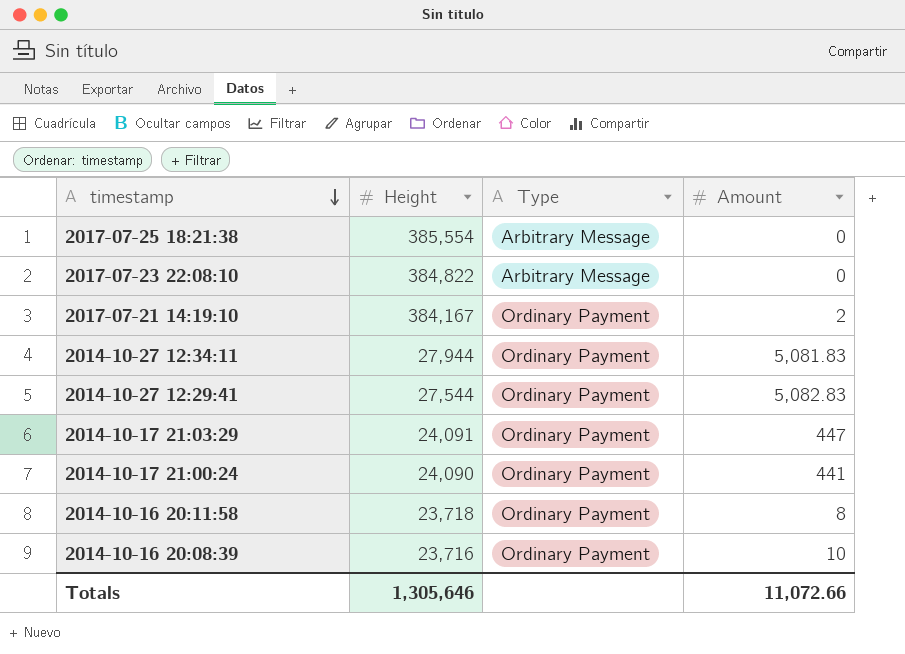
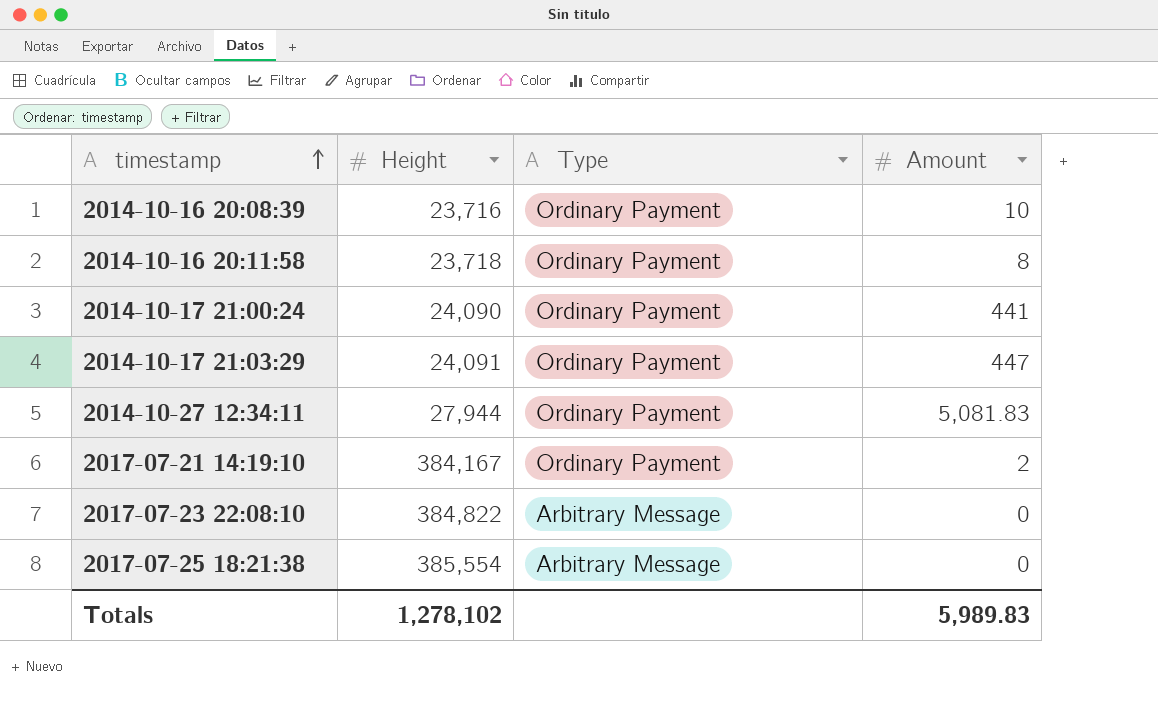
row order: timestamp descending -> timestamp ascending
row 2014-10-27 12:29:41: 27,544 | Ordinary Payment | 5,082.83 -> none
Totals | Height: 1,305,646 -> 1,278,102
Totals | Amount: 11,072.66 -> 5,989.83

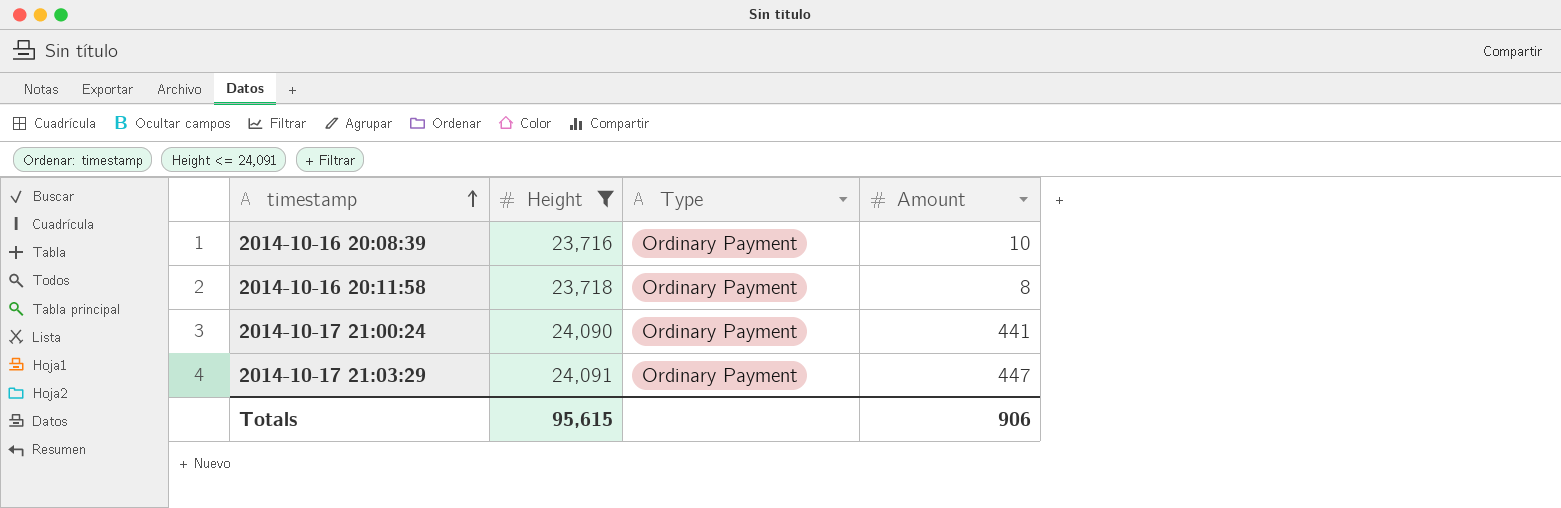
filter: none -> Height <= 24,091
Totals | Height: 1,278,102 -> 95,615
Totals | Amount: 5,989.83 -> 906

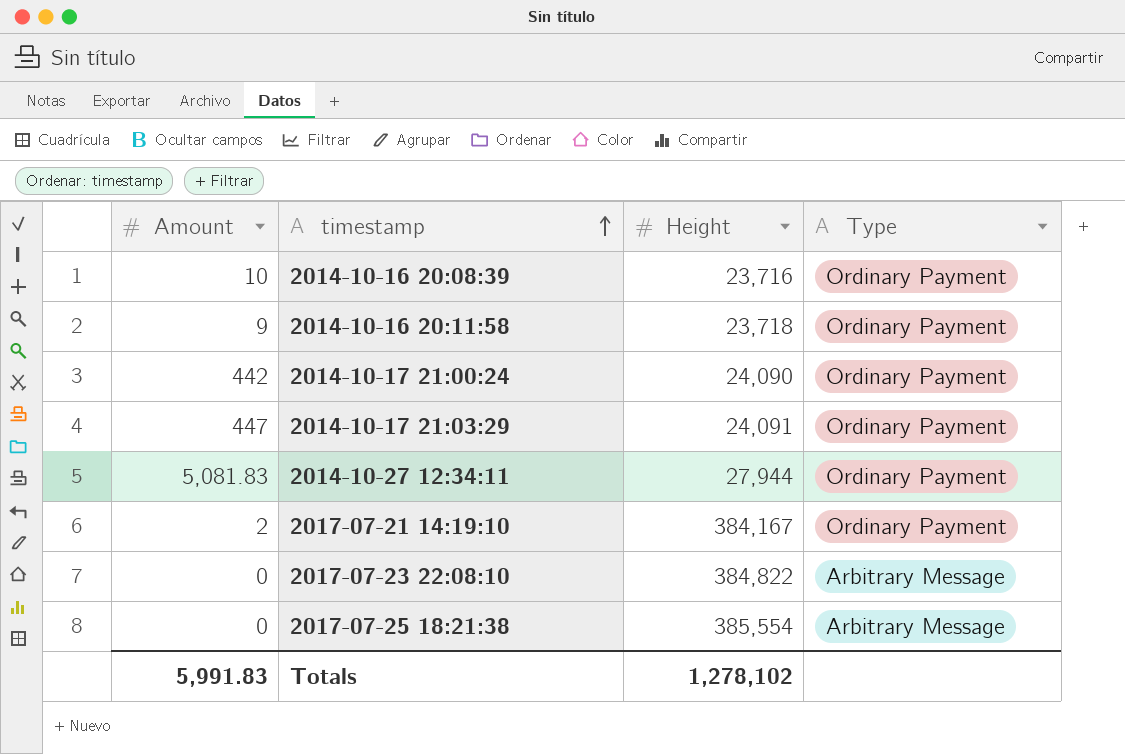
filter: Height <= 24,091 -> none
column Amount | position: 4 -> 1
2014-10-16 20:11:58 | Amount: 8 -> 9
2014-10-17 21:00:24 | Amount: 441 -> 442
Totals | Amount: 906 -> 5,991.83
Totals | Height: 95,615 -> 1,278,102

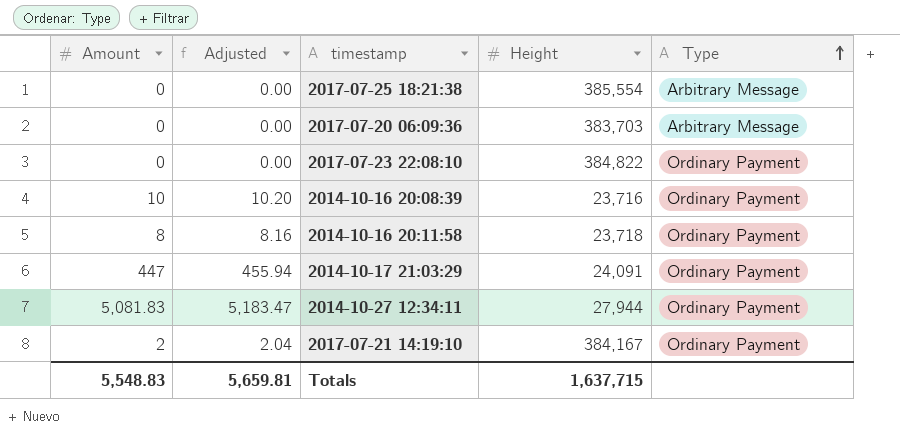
row order: timestamp ascending -> Type ascending
column Adjusted | formula: none -> [Amount] * 1.02
row 2014-10-17 21:00:24: 442 | 24,090 | Ordinary Payment -> none
row 2017-07-20 06:09:36: none -> 0 | 0.00 | 383,703 | Arbitrary Message
2017-07-23 22:08:10 | Type: Arbitrary Message -> Ordinary Payment
2014-10-16 20:11:58 | Amount: 9 -> 8
Totals | Amount: 5,991.83 -> 5,548.83
Totals | Height: 1,278,102 -> 1,637,715

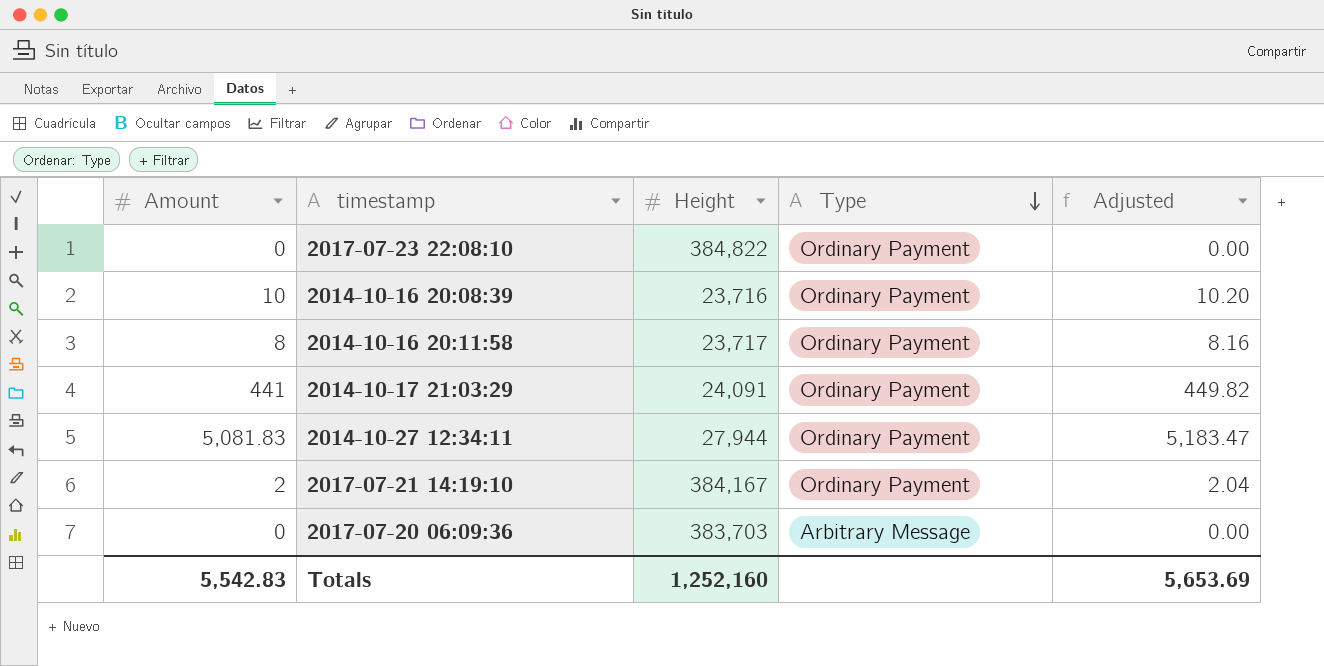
row order: Type ascending -> Type descending
column Adjusted | position: 2 -> 5
row 2017-07-25 18:21:38: 0 | 0.00 | 385,554 | Arbitrary Message -> none
2014-10-16 20:11:58 | Height: 23,718 -> 23,717
2014-10-17 21:03:29 | Amount: 447 -> 441
2014-10-17 21:03:29 | Adjusted: 455.94 -> 449.82
Totals | Amount: 5,548.83 -> 5,542.83
Totals | Height: 1,637,715 -> 1,252,160
Totals | Adjusted: 5,659.81 -> 5,653.69

